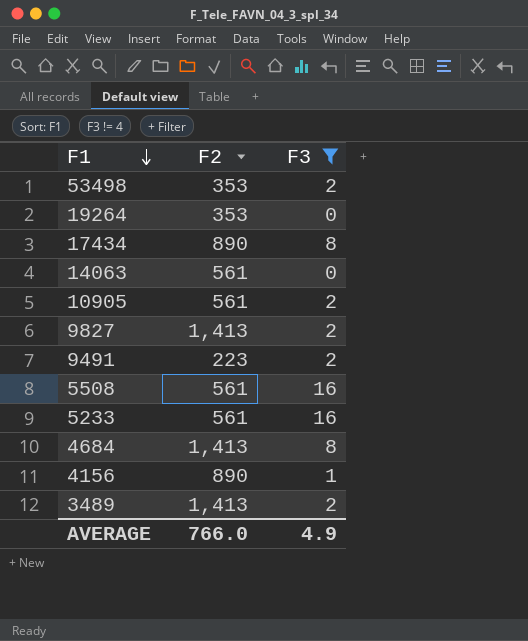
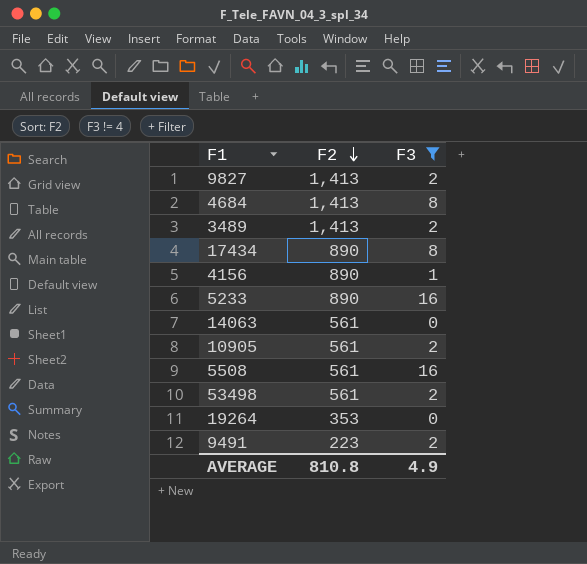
row order: F1 descending -> F2 descending
5233 | F2: 561 -> 890
53498 | F2: 353 -> 561
AVERAGE | F2: 766.0 -> 810.8

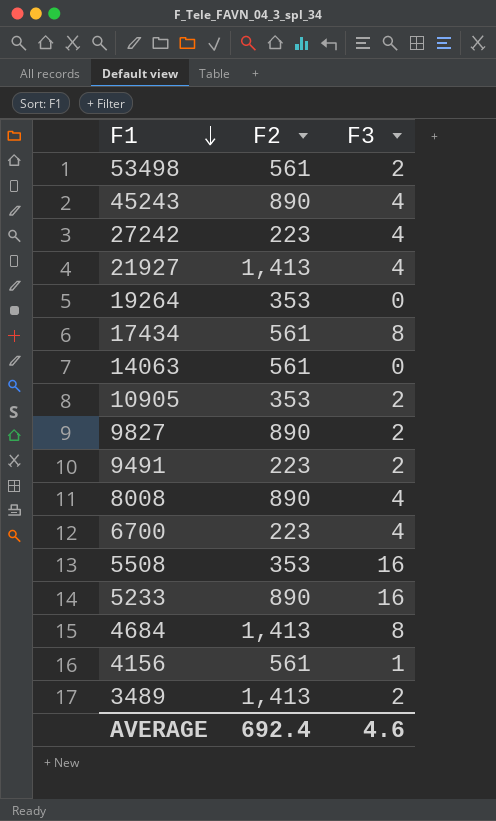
filter: F3 != 4 -> none
row order: F2 descending -> F1 descending
17434 | F2: 890 -> 561
10905 | F2: 561 -> 353
9827 | F2: 1,413 -> 890
5508 | F2: 561 -> 353
4156 | F2: 890 -> 561
AVERAGE | F2: 810.8 -> 692.4
AVERAGE | F3: 4.9 -> 4.6

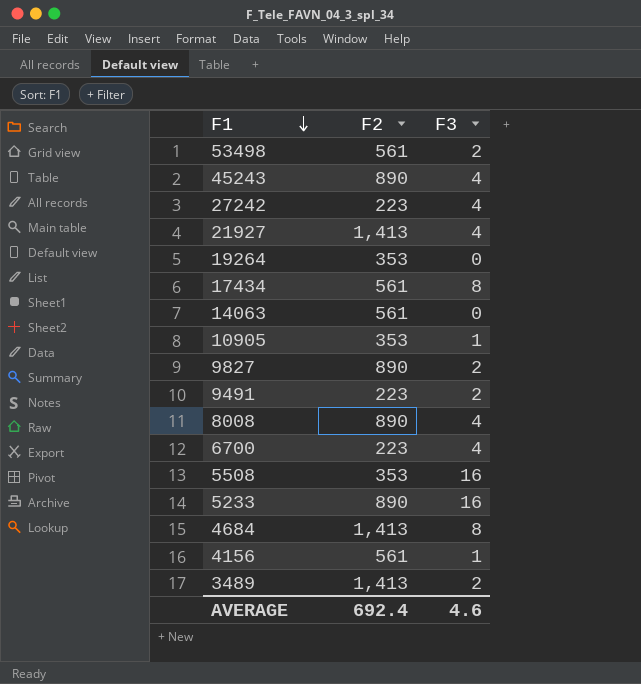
10905 | F3: 2 -> 1

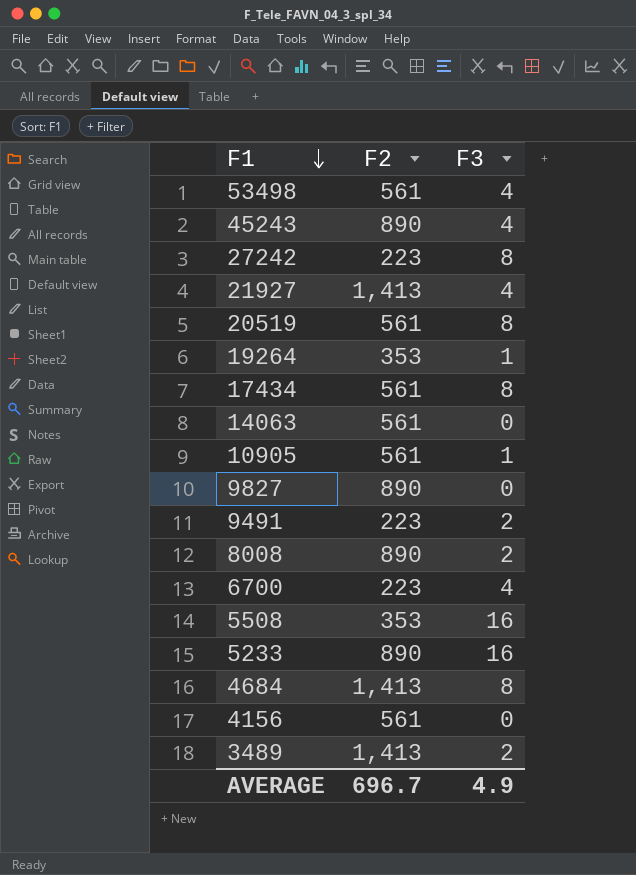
53498 | F3: 2 -> 4
27242 | F3: 4 -> 8
row 20519: none -> 561 | 8
19264 | F3: 0 -> 1
10905 | F2: 353 -> 561
9827 | F3: 2 -> 0
8008 | F3: 4 -> 2
4156 | F3: 1 -> 0
AVERAGE | F2: 692.4 -> 696.7
AVERAGE | F3: 4.6 -> 4.9

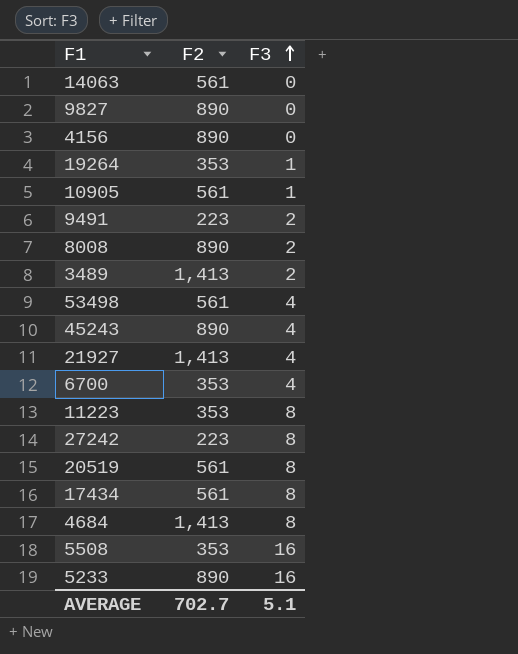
row order: F1 descending -> F3 ascending
4156 | F2: 561 -> 890
6700 | F2: 223 -> 353
row 11223: none -> 353 | 8
AVERAGE | F2: 696.7 -> 702.7
AVERAGE | F3: 4.9 -> 5.1

